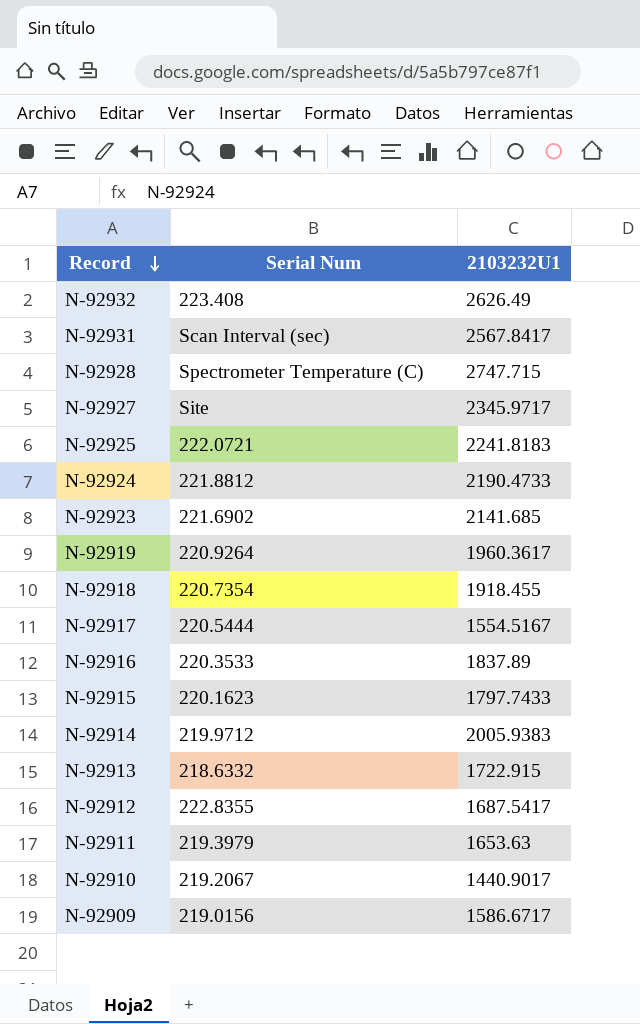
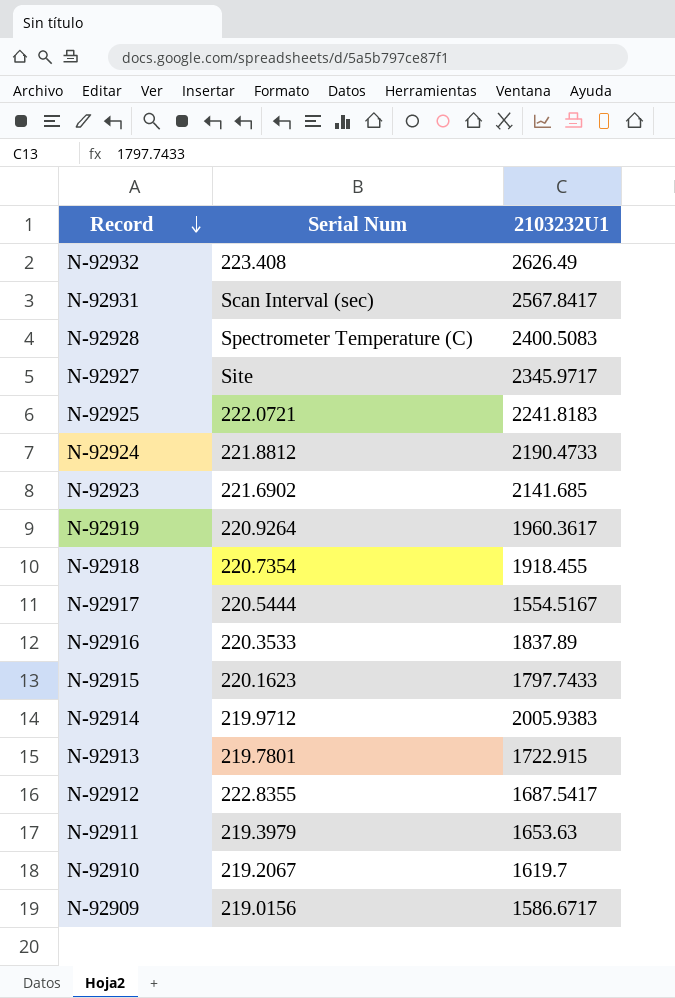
N-92928 | 2103232U1: 2747.715 -> 2400.5083
N-92913 | Serial Num: 218.6332 -> 219.7801
N-92910 | 2103232U1: 1440.9017 -> 1619.7

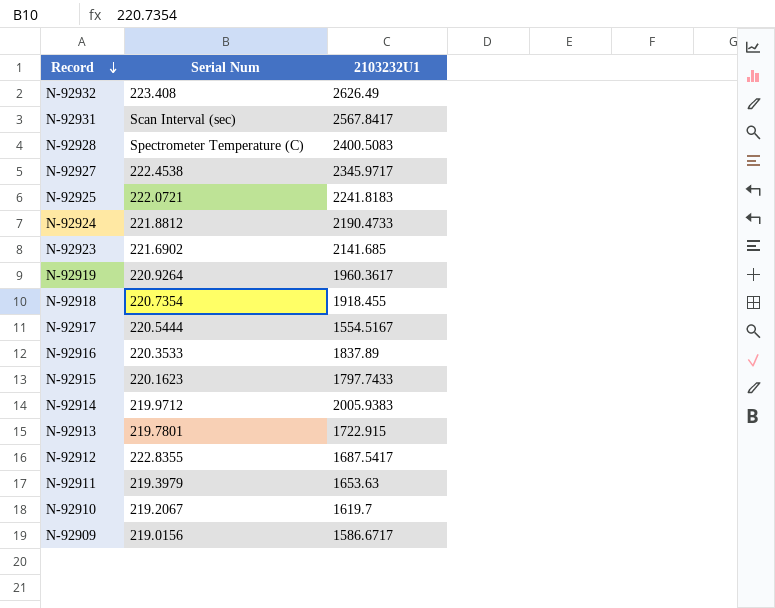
N-92927 | Serial Num: Site -> 222.4538

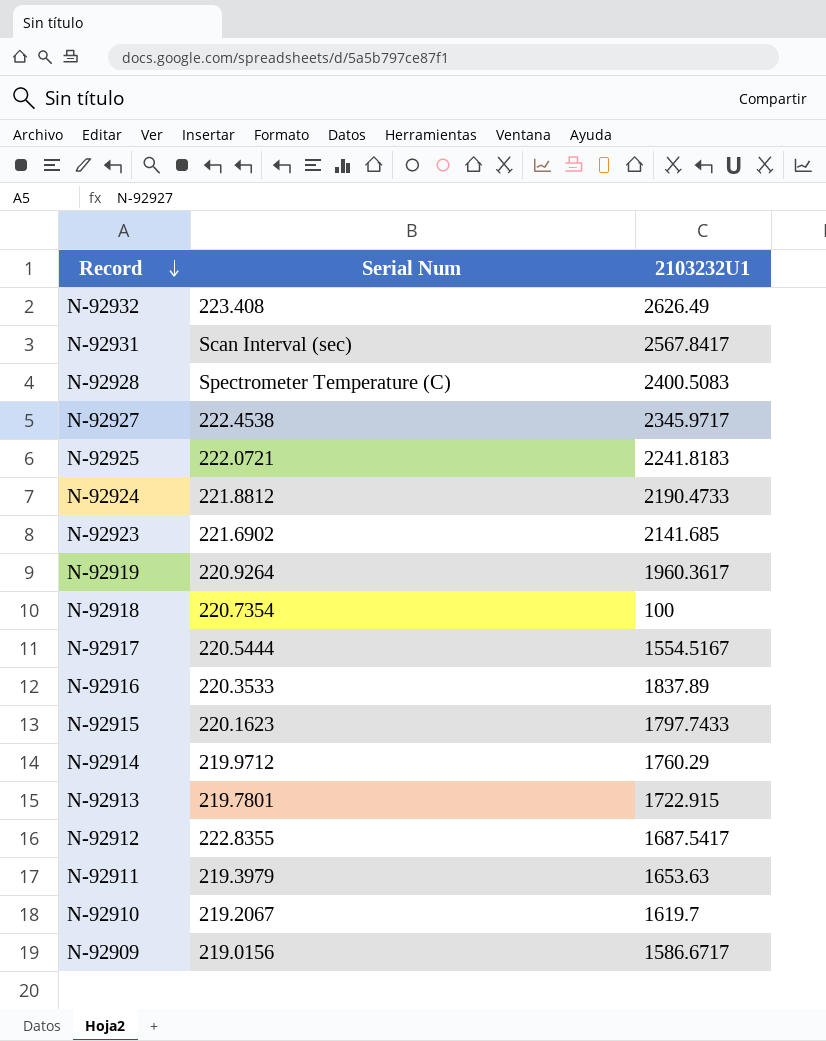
N-92918 | 2103232U1: 1918.455 -> 100
N-92914 | 2103232U1: 2005.9383 -> 1760.29

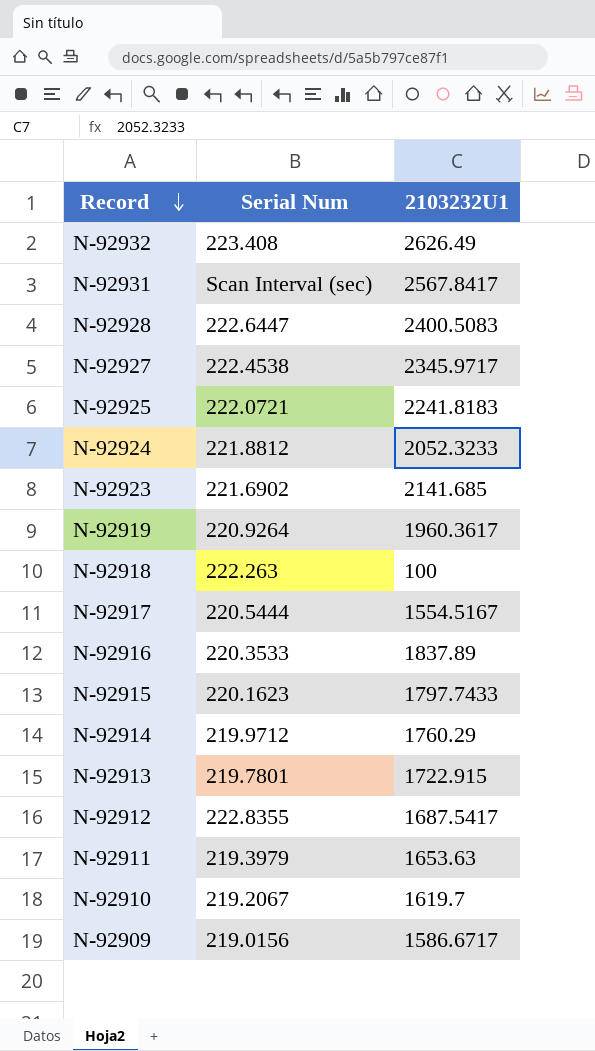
N-92928 | Serial Num: Spectrometer Temperature (C) -> 222.6447
N-92924 | 2103232U1: 2190.4733 -> 2052.3233
N-92918 | Serial Num: 220.7354 -> 222.263

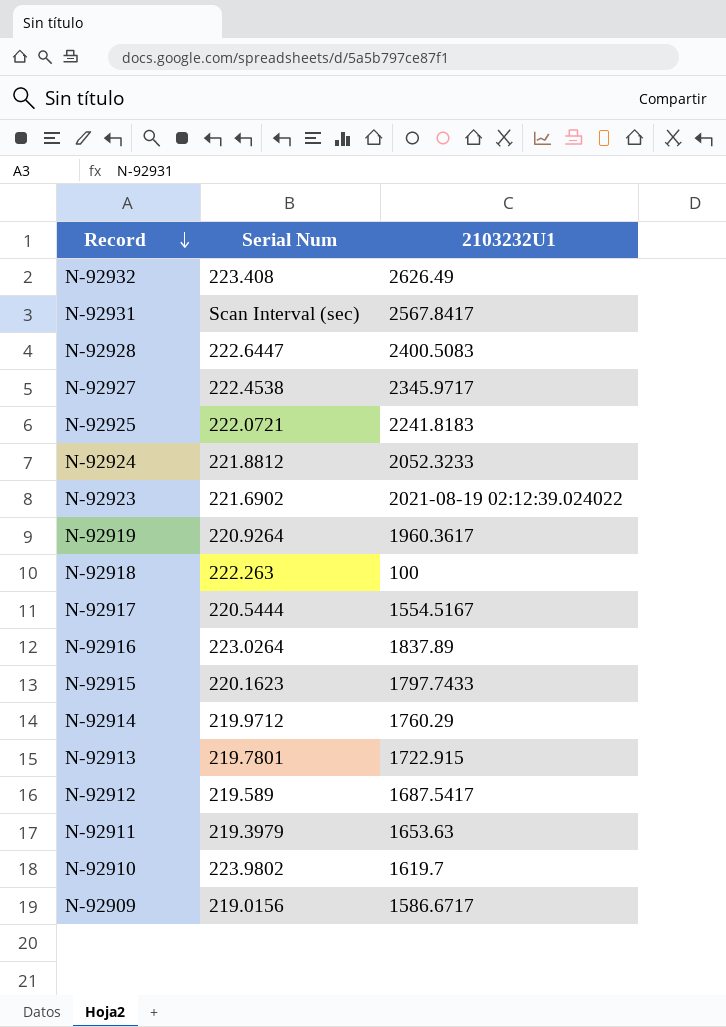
N-92923 | 2103232U1: 2141.685 -> 2021-08-19 02:12:39.024022
N-92916 | Serial Num: 220.3533 -> 223.0264
N-92912 | Serial Num: 222.8355 -> 219.589
N-92910 | Serial Num: 219.2067 -> 223.9802

